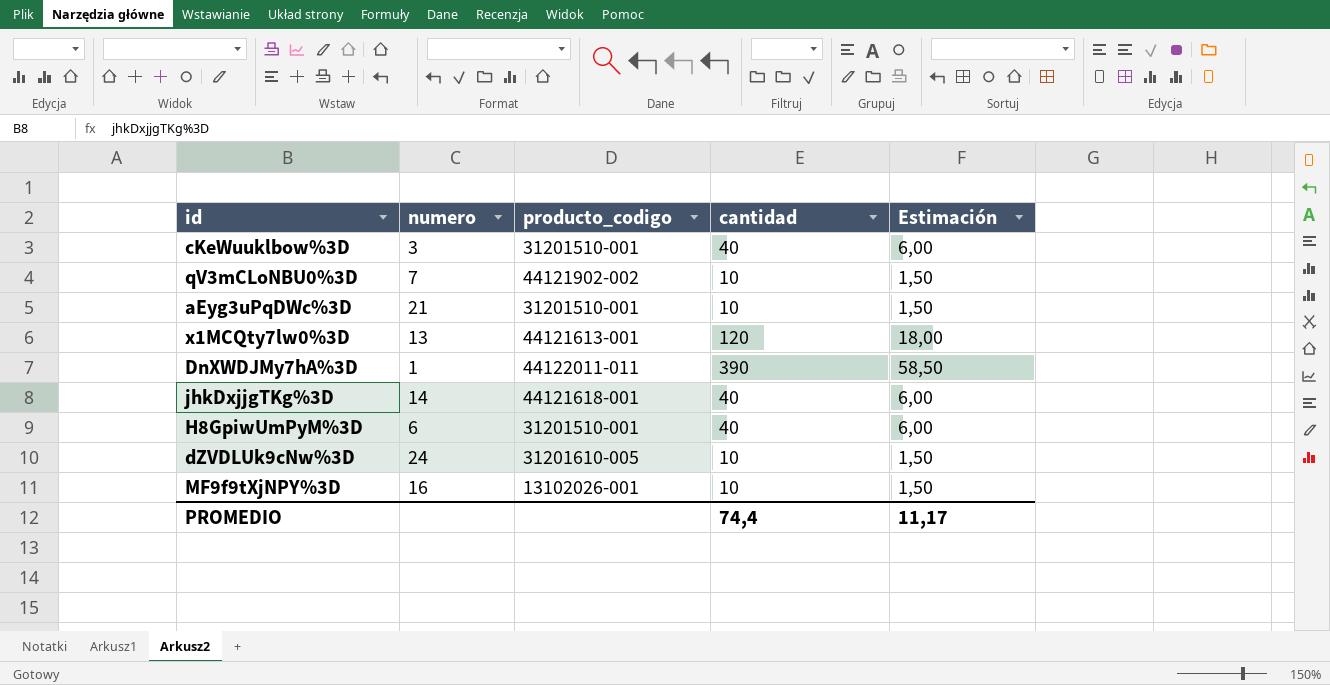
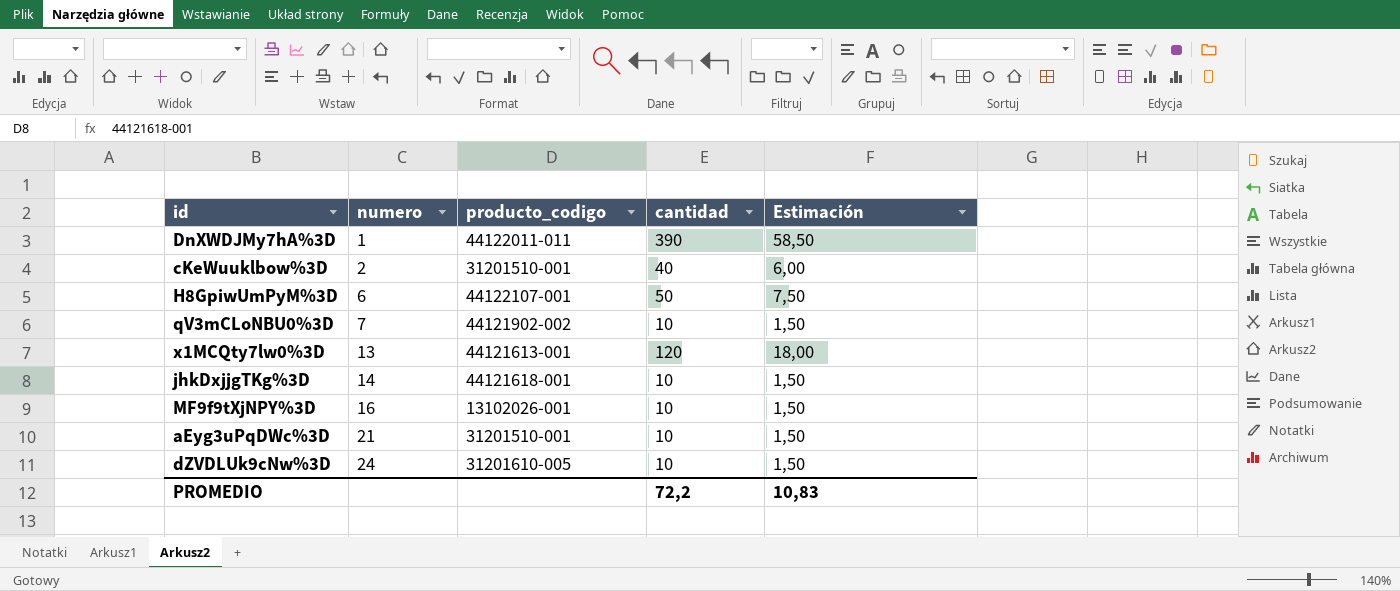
row order: none -> numero ascending
cKeWuuklbow%3D | numero: 3 -> 2
H8GpiwUmPyM%3D | producto_codigo: 31201510-001 -> 44122107-001
H8GpiwUmPyM%3D | cantidad: 40 -> 50
H8GpiwUmPyM%3D | Estimación: 6,00 -> 7,50
jhkDxjjgTKg%3D | cantidad: 40 -> 10
jhkDxjjgTKg%3D | Estimación: 6,00 -> 1,50
PROMEDIO | cantidad: 74,4 -> 72,2
PROMEDIO | Estimación: 11,17 -> 10,83

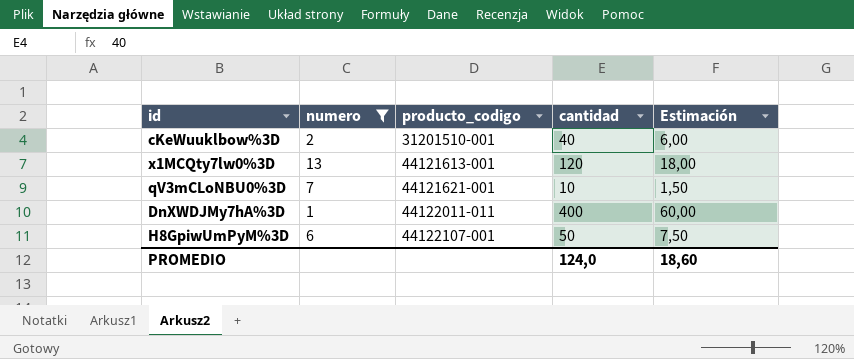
filter: none -> numero <= 13
row order: numero ascending -> producto_codigo ascending
qV3mCLoNBU0%3D | producto_codigo: 44121902-002 -> 44121621-001
DnXWDJMy7hA%3D | cantidad: 390 -> 400
DnXWDJMy7hA%3D | Estimación: 58,50 -> 60,00
PROMEDIO | cantidad: 72,2 -> 124,0
PROMEDIO | Estimación: 10,83 -> 18,60

